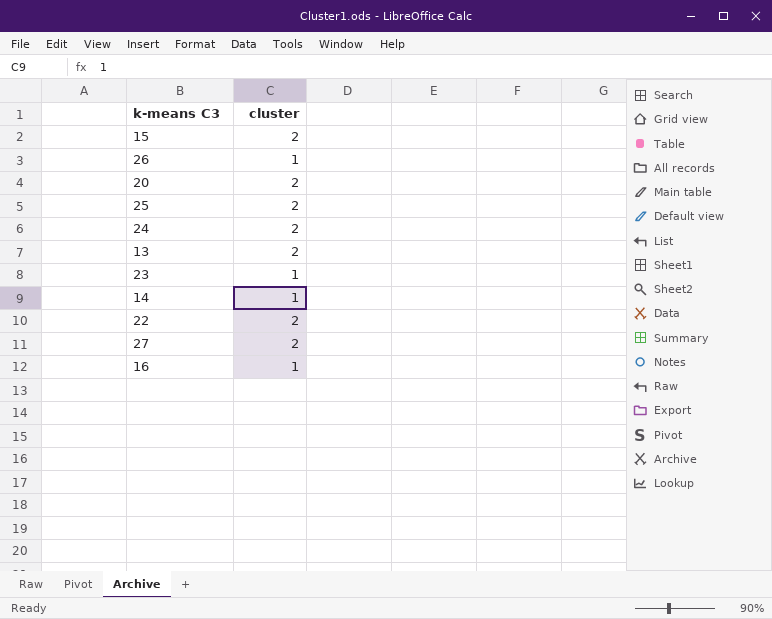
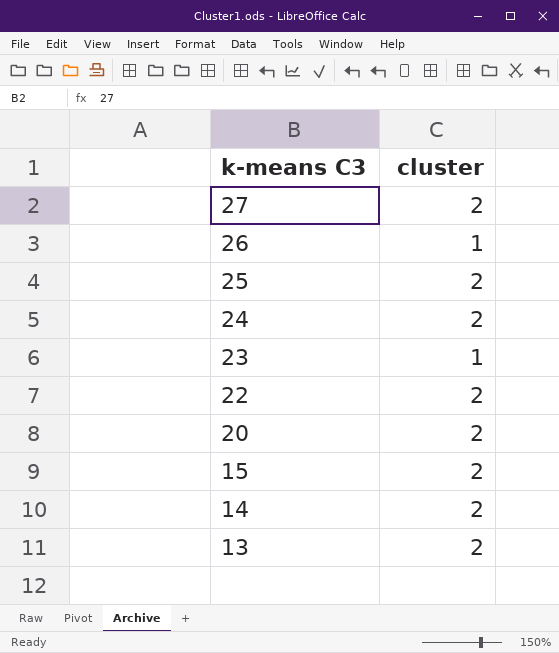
row order: none -> k-means C3 descending
row 16: 1 -> none
14 | cluster: 1 -> 2

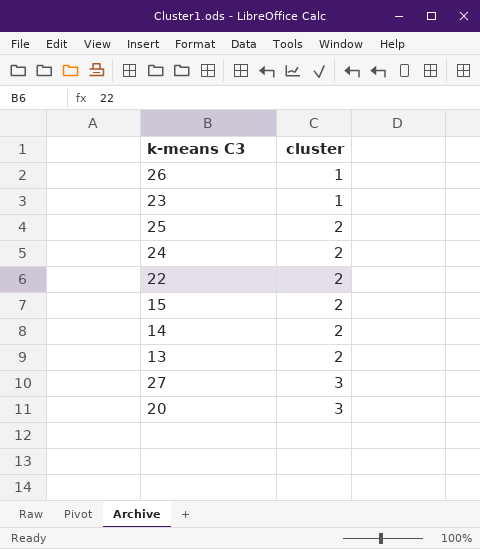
row order: k-means C3 descending -> cluster ascending
27 | cluster: 2 -> 3
20 | cluster: 2 -> 3

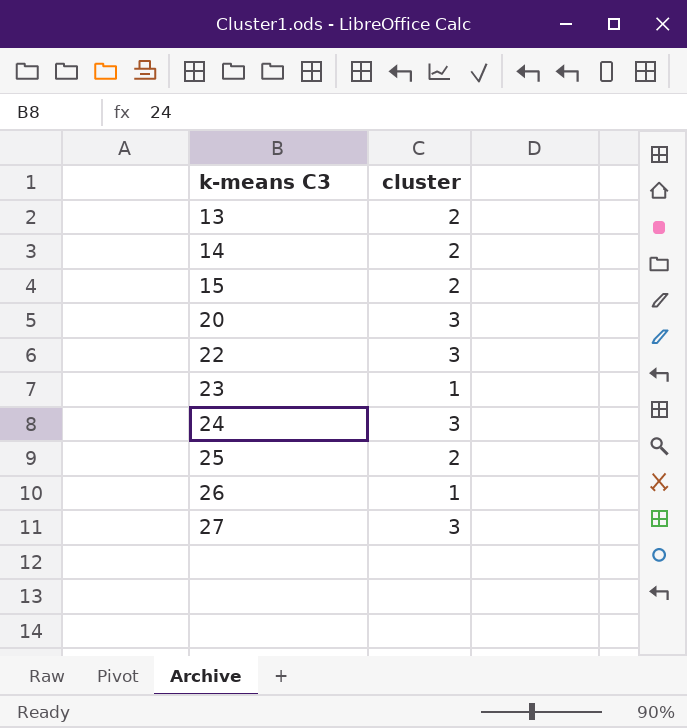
row order: cluster ascending -> k-means C3 ascending
22 | cluster: 2 -> 3
24 | cluster: 2 -> 3

